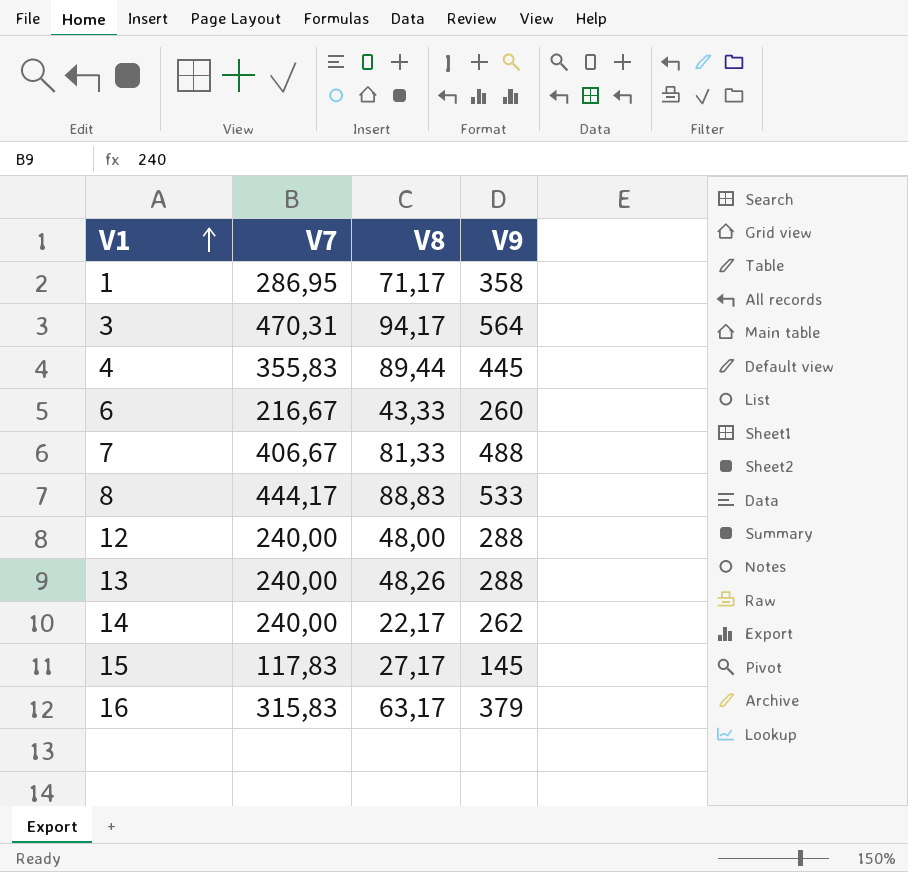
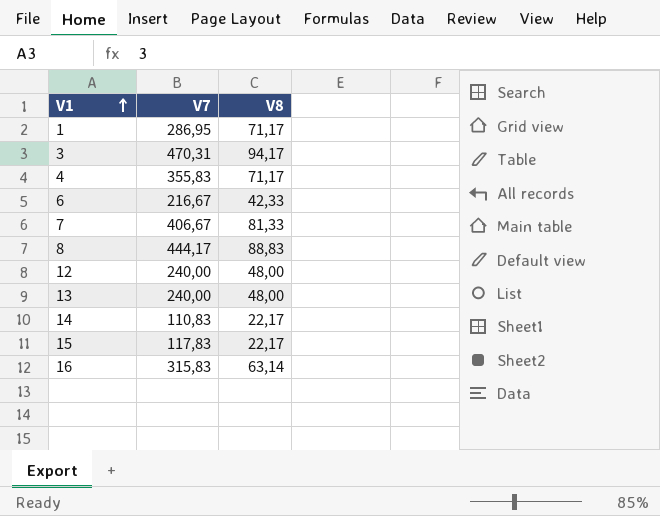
column V9 | formula: [V7] + [V8] -> none
4 | V8: 89,44 -> 71,17
6 | V8: 43,33 -> 42,33
13 | V8: 48,26 -> 48,00
14 | V7: 240,00 -> 110,83
15 | V8: 27,17 -> 22,17
16 | V8: 63,17 -> 63,14

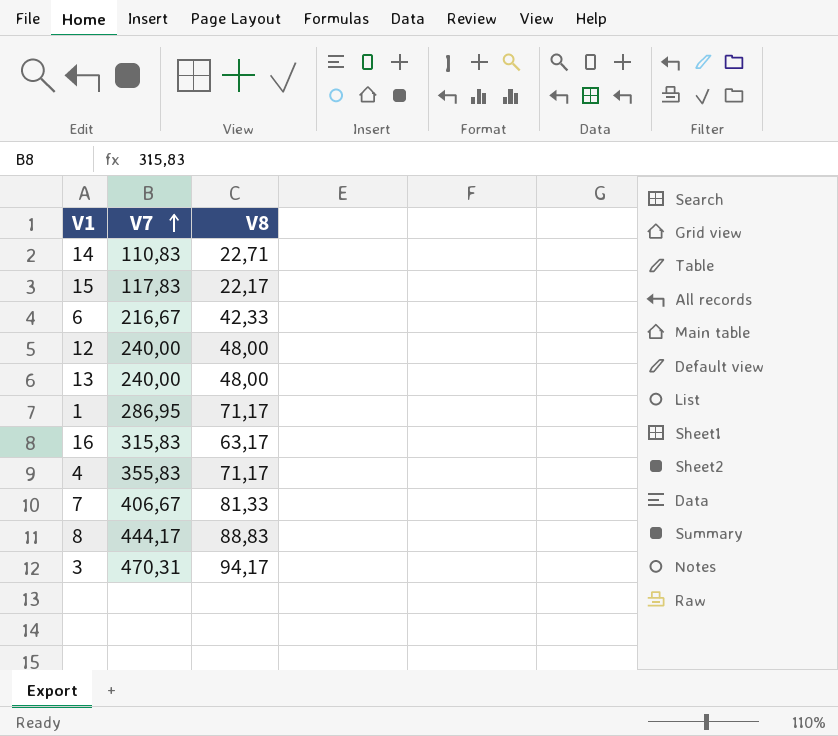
row order: V1 ascending -> V7 ascending
14 | V8: 22,17 -> 22,71
16 | V8: 63,14 -> 63,17

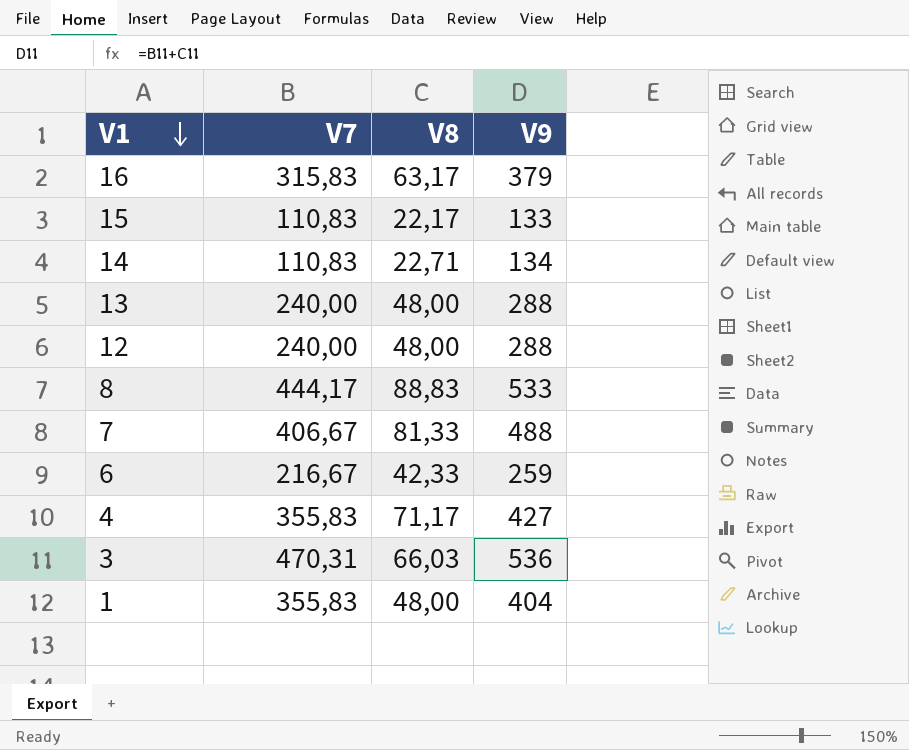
row order: V7 ascending -> V1 descending
column V9 | formula: none -> [V7] + [V8]
15 | V7: 117,83 -> 110,83
3 | V8: 94,17 -> 66,03
1 | V7: 286,95 -> 355,83
1 | V8: 71,17 -> 48,00

